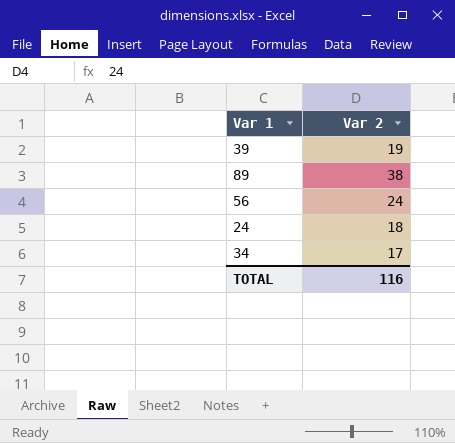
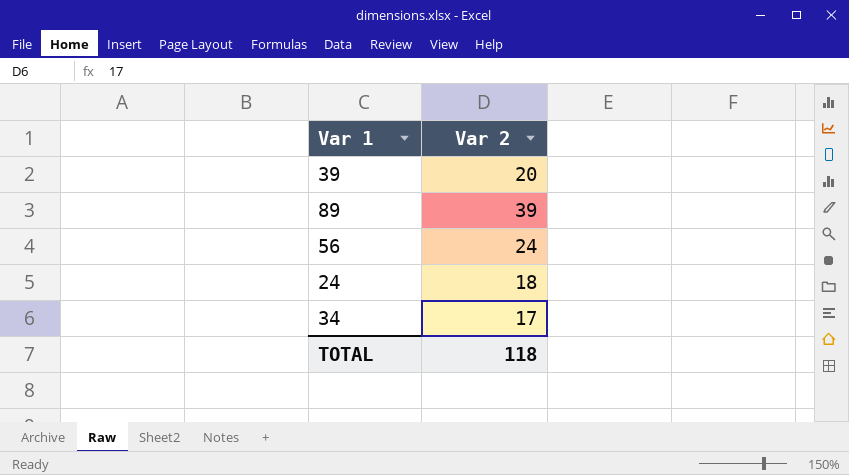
39 | Var 2: 19 -> 20
89 | Var 2: 38 -> 39
TOTAL | Var 2: 116 -> 118

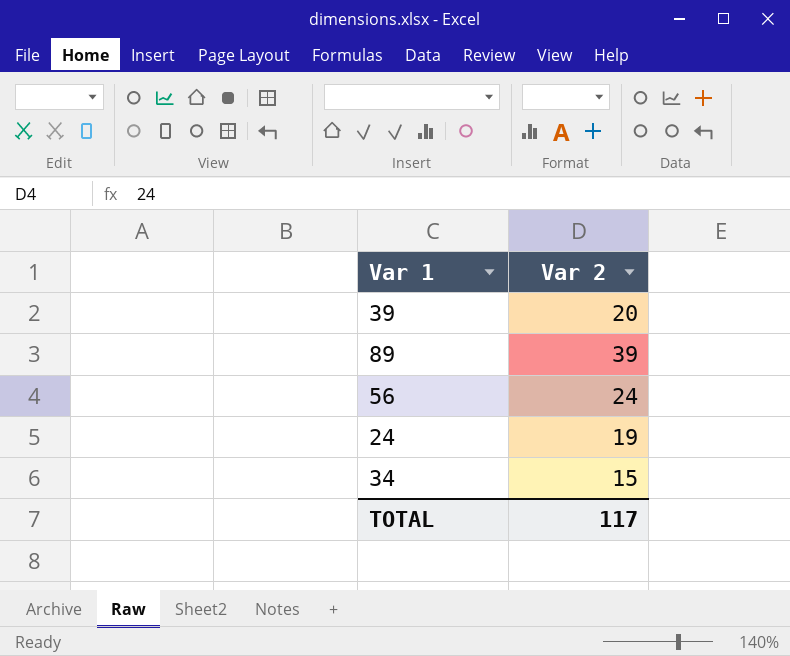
24 | Var 2: 18 -> 19
34 | Var 2: 17 -> 15
TOTAL | Var 2: 118 -> 117

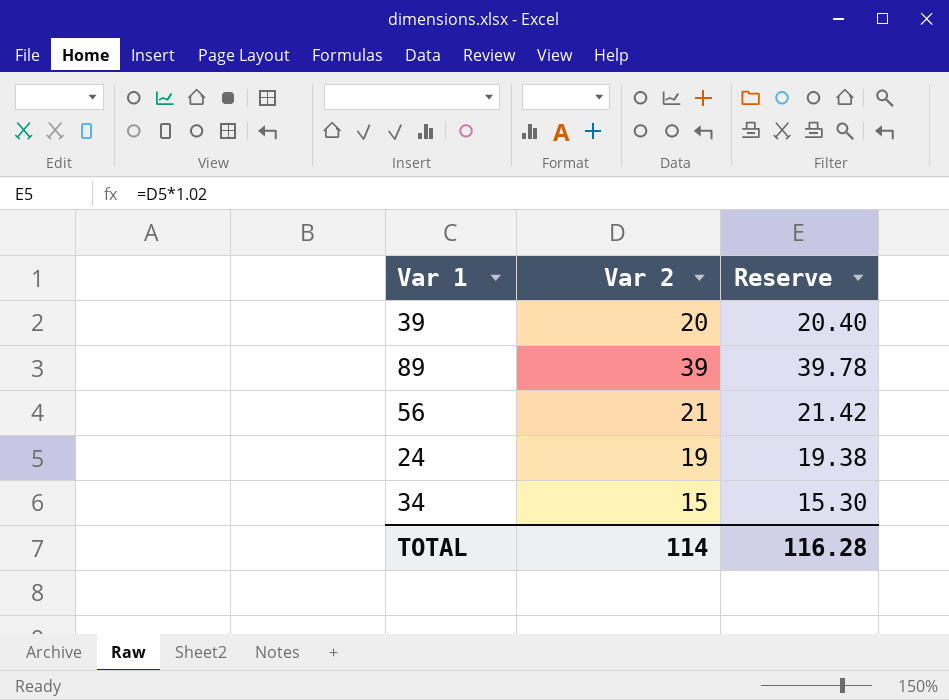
column Reserve | formula: none -> [Var 2] * 1.02
56 | Var 2: 24 -> 21
TOTAL | Var 2: 117 -> 114

